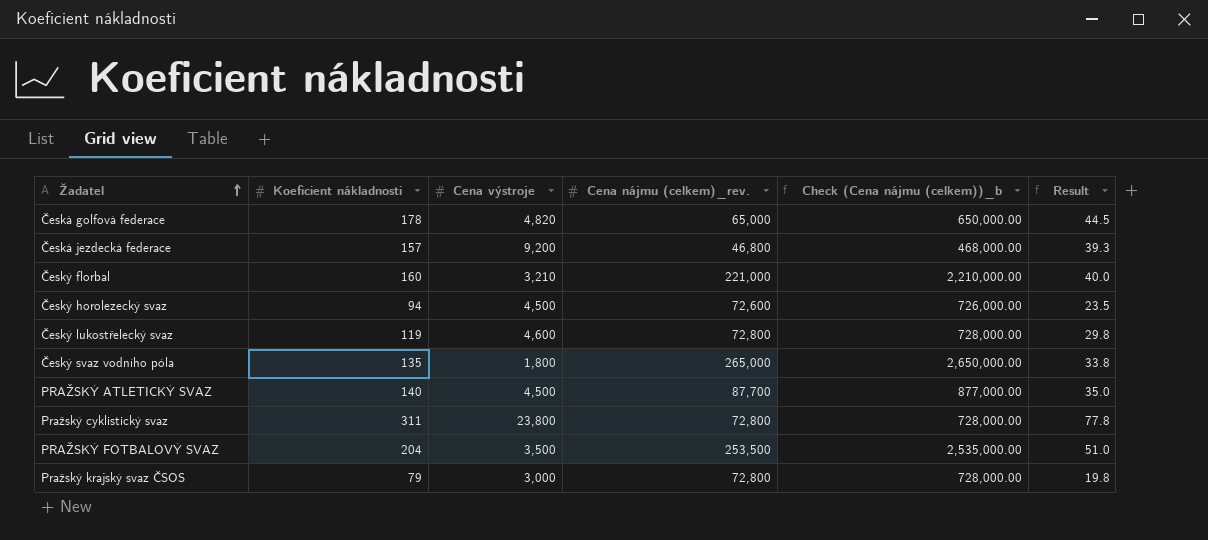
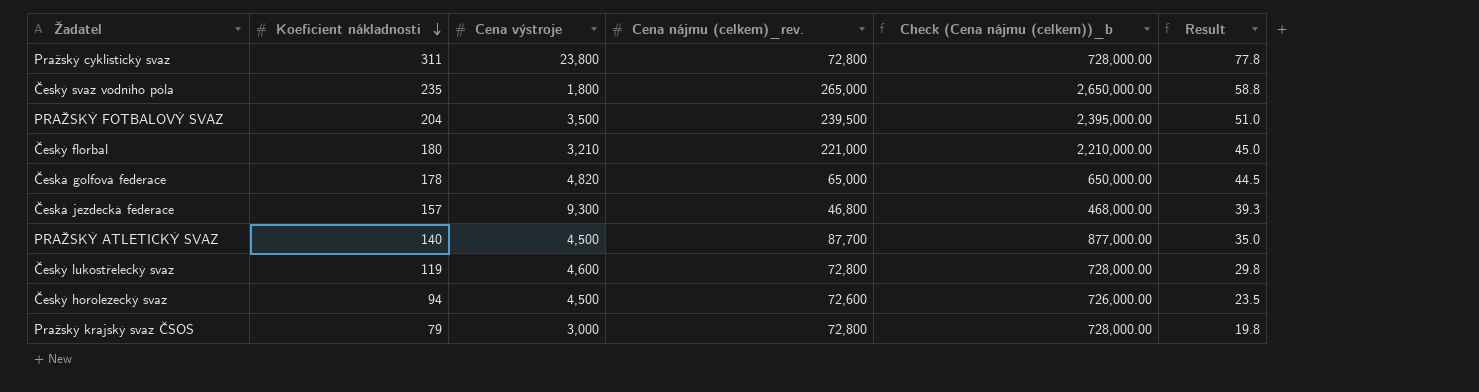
row order: Žadatel ascending -> Koeficient nákladnosti descending
Český svaz vodního póla | Koeficient nákladnosti: 135 -> 235
Český svaz vodního póla | Result: 33.8 -> 58.8
PRAŽSKÝ FOTBALOVÝ SVAZ | Cena nájmu (celkem)_rev.: 253,500 -> 239,500
PRAŽSKÝ FOTBALOVÝ SVAZ | Check (Cena nájmu (celkem))_b: 2,535,000.00 -> 2,395,000.00
Český florbal | Koeficient nákladnosti: 160 -> 180
Český florbal | Result: 40.0 -> 45.0
Česká jezdecká federace | Cena výstroje: 9,200 -> 9,300

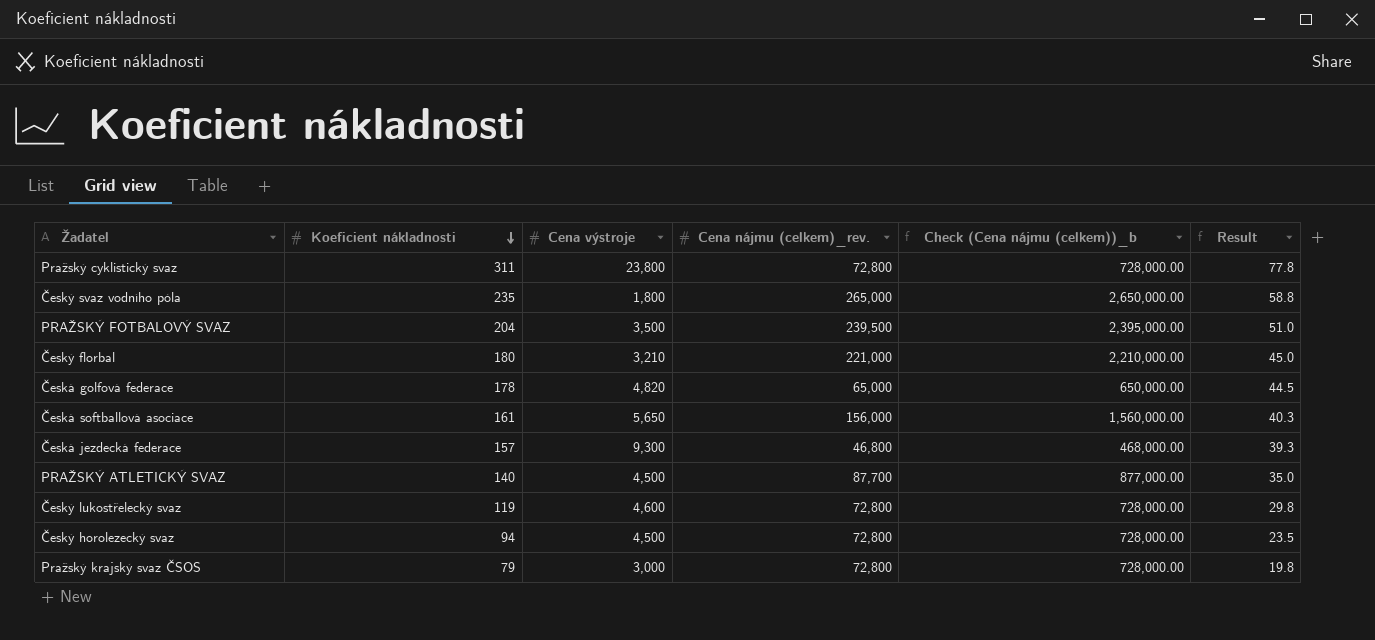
row Česká softballová asociace: none -> 161 | 5,650 | 156,000 | 1,560,000.00 | 40.3
Český horolezecký svaz | Cena nájmu (celkem)_rev.: 72,600 -> 72,800
Český horolezecký svaz | Check (Cena nájmu (celkem))_b: 726,000.00 -> 728,000.00

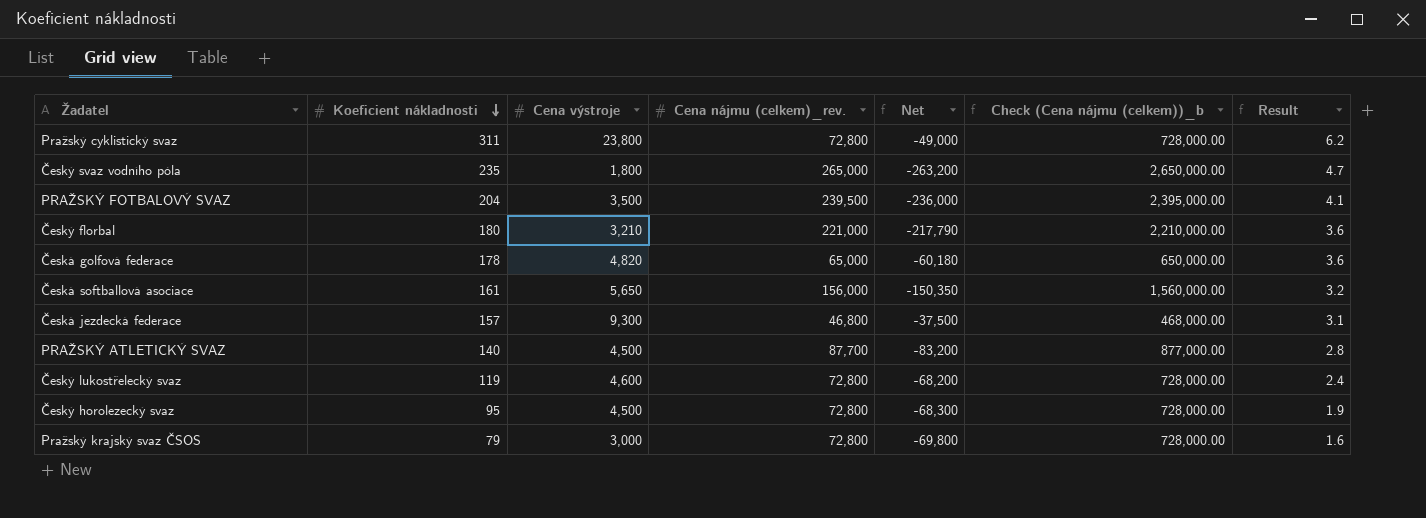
column Net | formula: none -> [Cena výstroje] - [Cena nájmu (celkem)_rev.]
column Result | formula: [Koeficient nákladnosti] * 0.25 -> [Koeficient nákladnosti] * 0.02
Český horolezecký svaz | Koeficient nákladnosti: 94 -> 95

